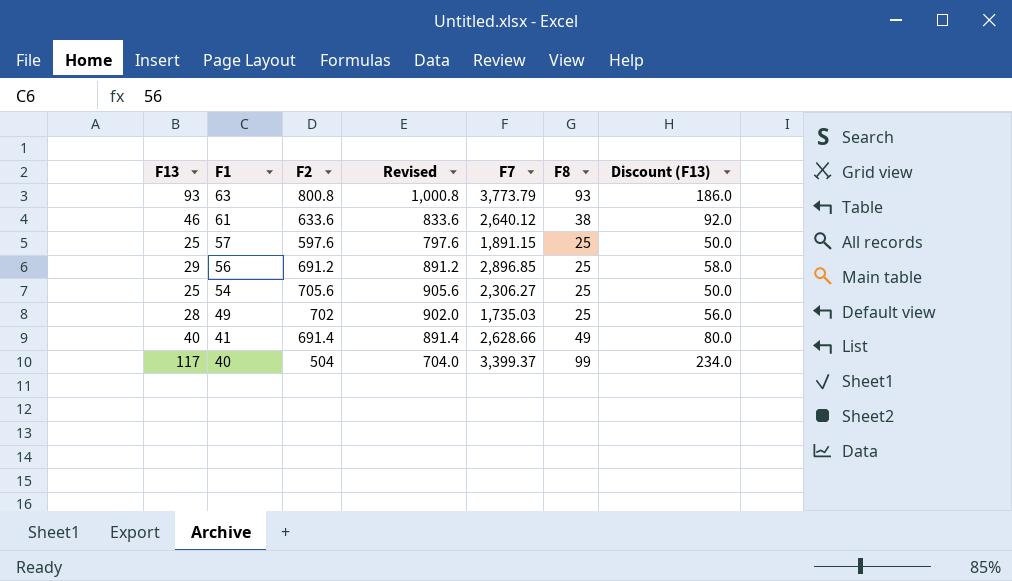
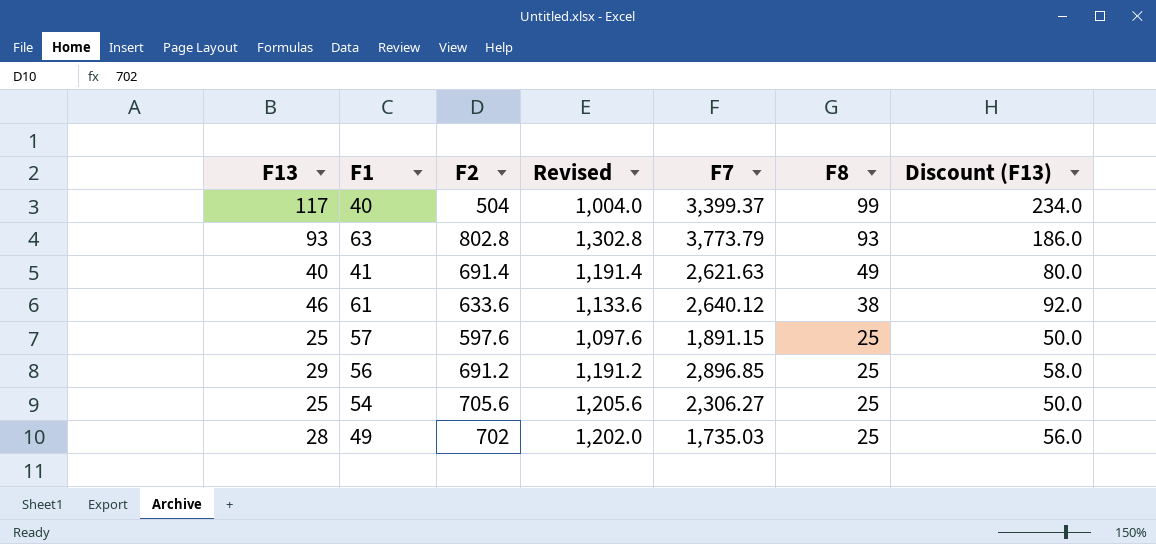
row order: F1 descending -> F8 descending
column Revised | formula: [F2] + 200 -> [F2] + 500
63 | F2: 800.8 -> 802.8
41 | F7: 2,628.66 -> 2,621.63

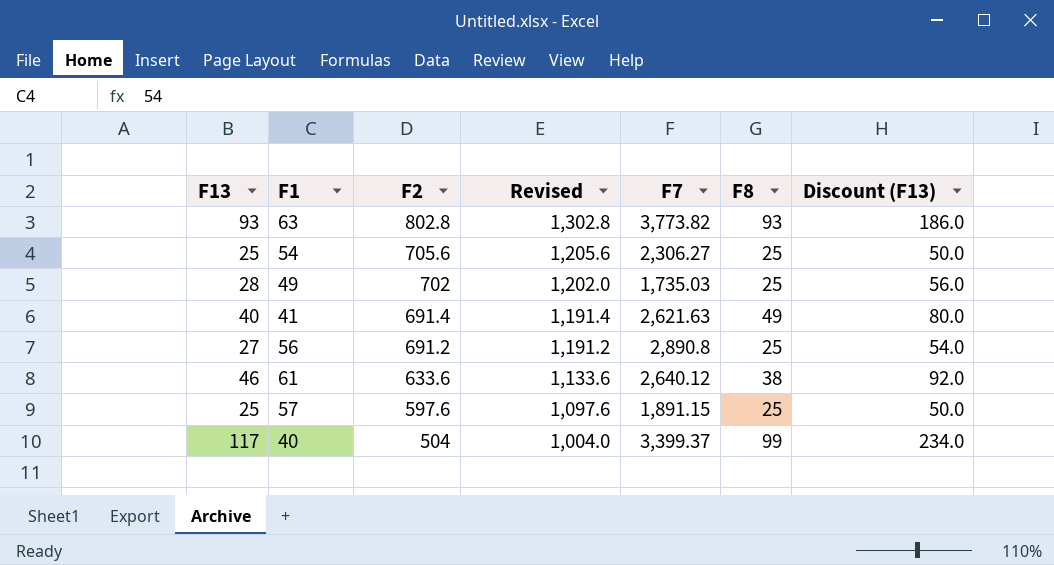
row order: F8 descending -> F2 descending
63 | F7: 3,773.79 -> 3,773.82
56 | F13: 29 -> 27
56 | F7: 2,896.85 -> 2,890.8
56 | Discount (F13): 58.0 -> 54.0

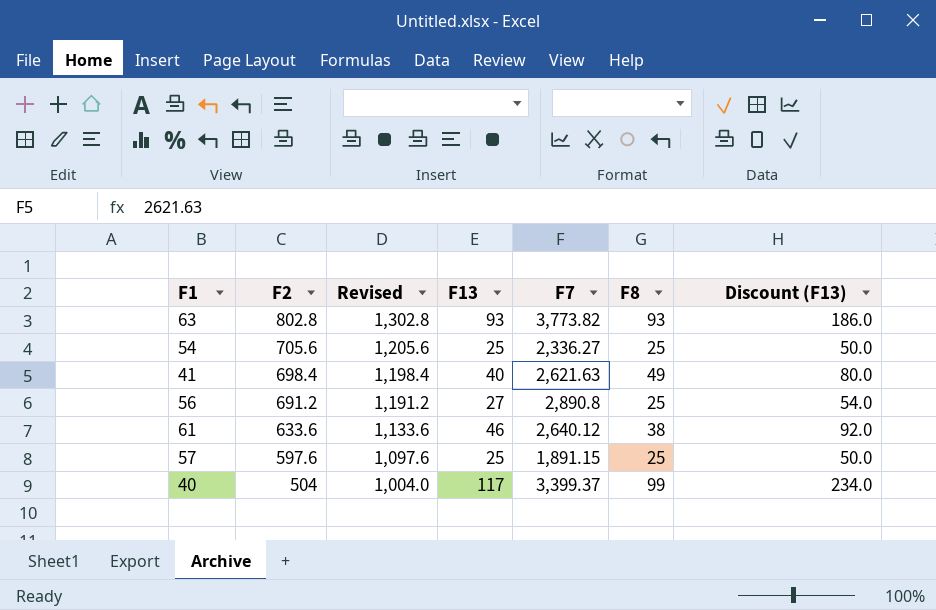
column F13 | position: 1 -> 4
row 49: 28 | 702 | 1,202.0 | 1,735.03 | 25 | 56.0 -> none
54 | F7: 2,306.27 -> 2,336.27
41 | F2: 691.4 -> 698.4
41 | Revised: 1,191.4 -> 1,198.4

